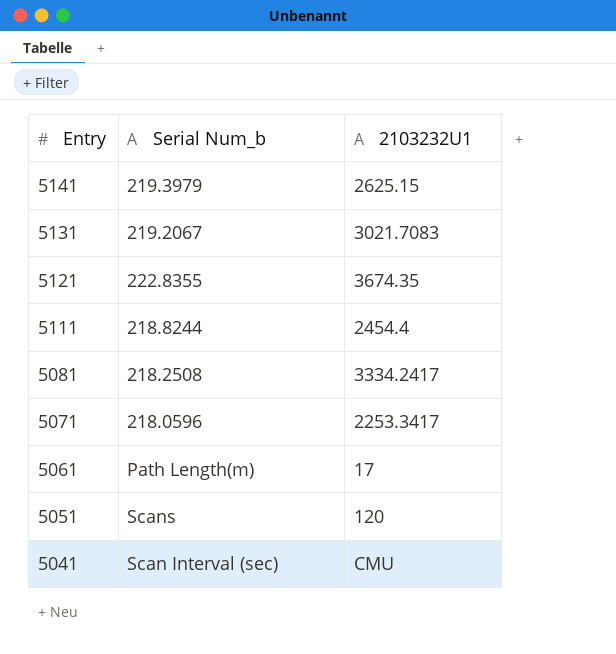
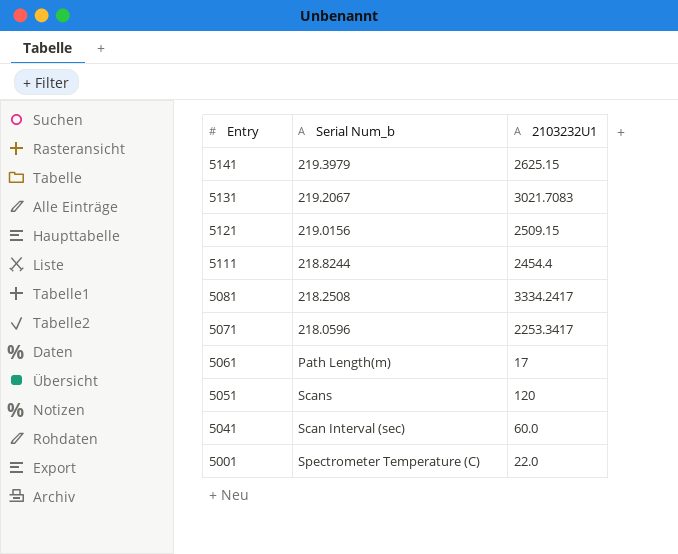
5121 | Serial Num_b: 222.8355 -> 219.0156
5121 | 2103232U1: 3674.35 -> 2509.15
5041 | 2103232U1: CMU -> 60.0
row 5001: none -> Spectrometer Temperature (C) | 22.0

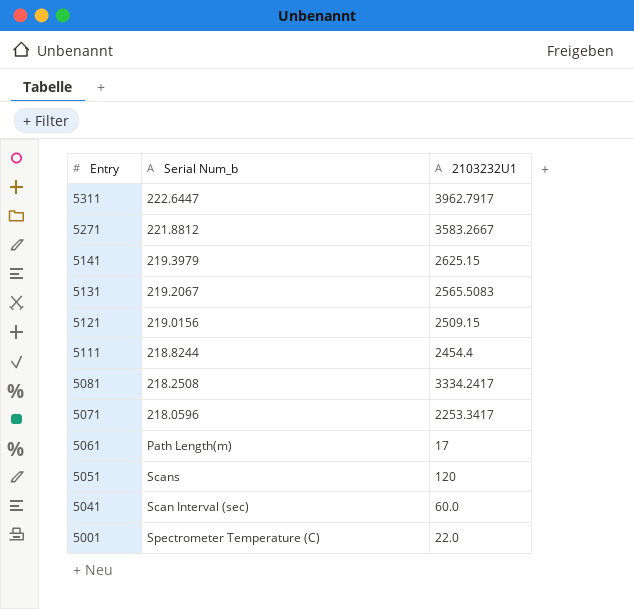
row 5311: none -> 222.6447 | 3962.7917
row 5271: none -> 221.8812 | 3583.2667
5131 | 2103232U1: 3021.7083 -> 2565.5083

